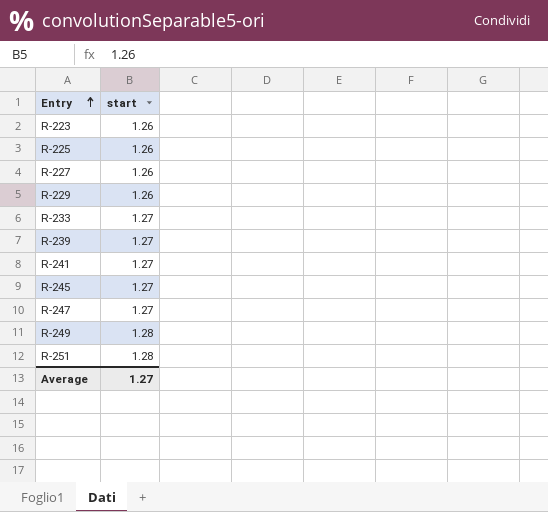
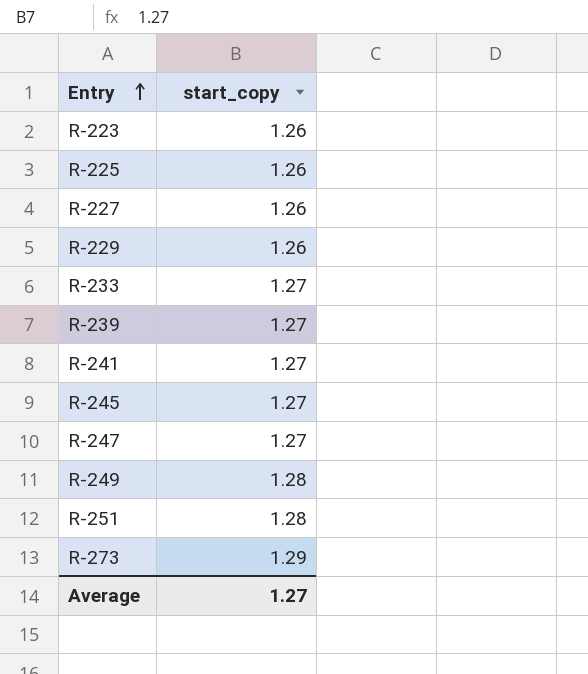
column name: start -> start_copy
row R-273: none -> 1.29

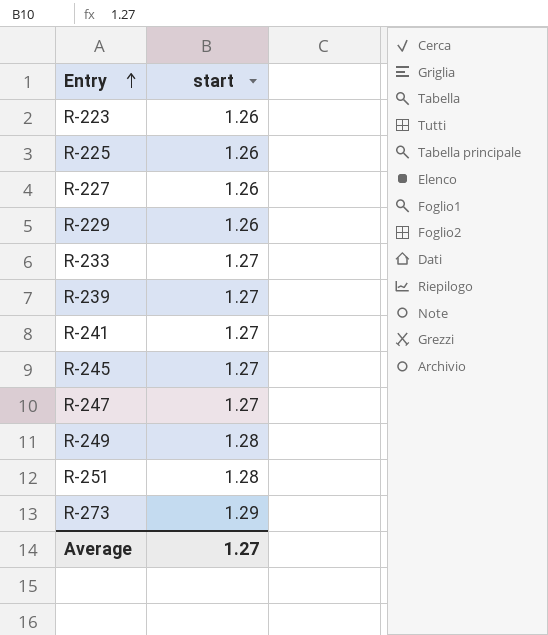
column name: start_copy -> start

